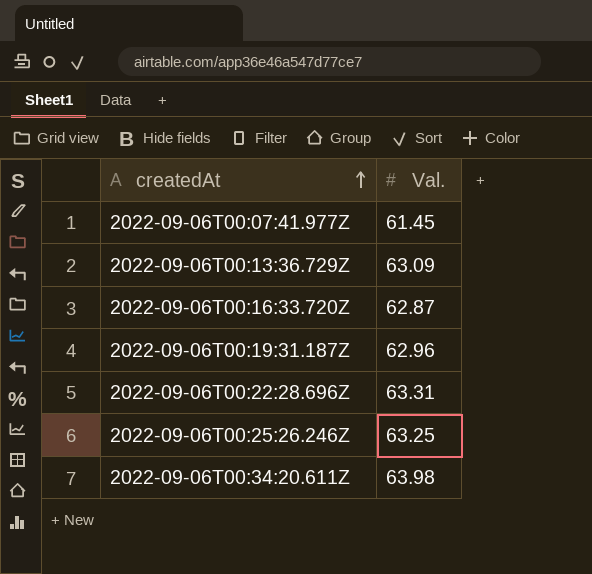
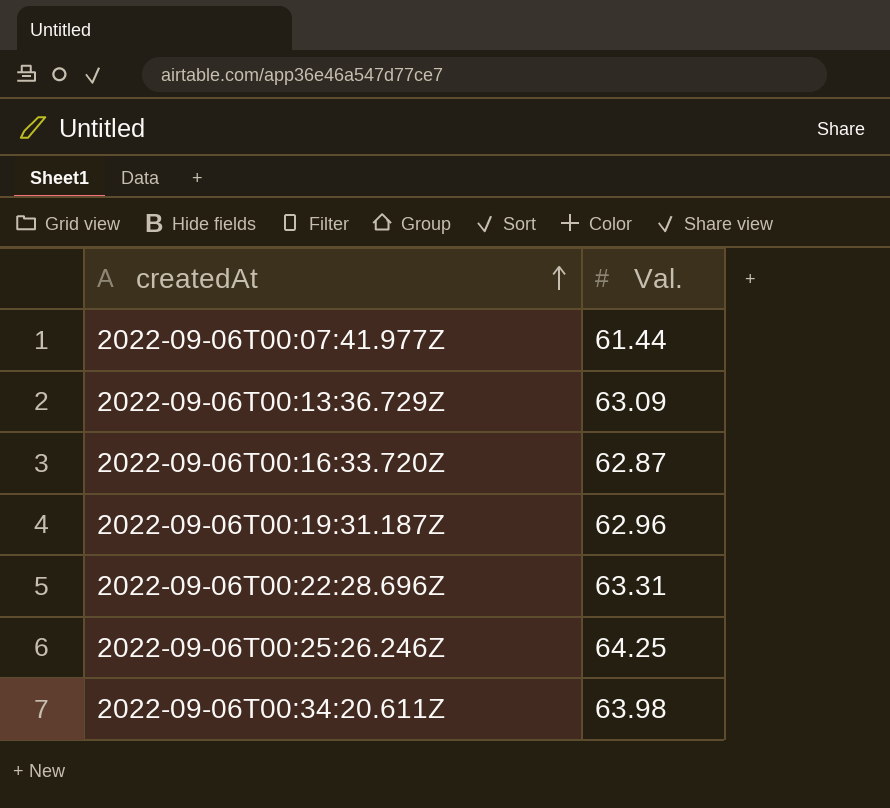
2022-09-06T00:07:41.977Z | Val.: 61.45 -> 61.44
2022-09-06T00:25:26.246Z | Val.: 63.25 -> 64.25

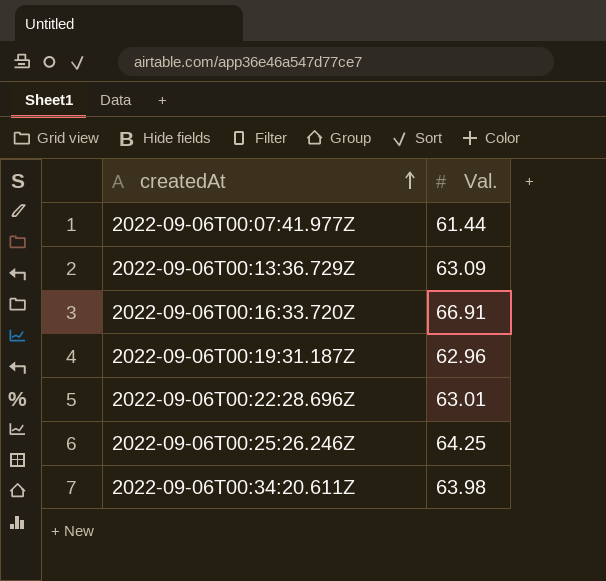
2022-09-06T00:16:33.720Z | Val.: 62.87 -> 66.91
2022-09-06T00:22:28.696Z | Val.: 63.31 -> 63.01

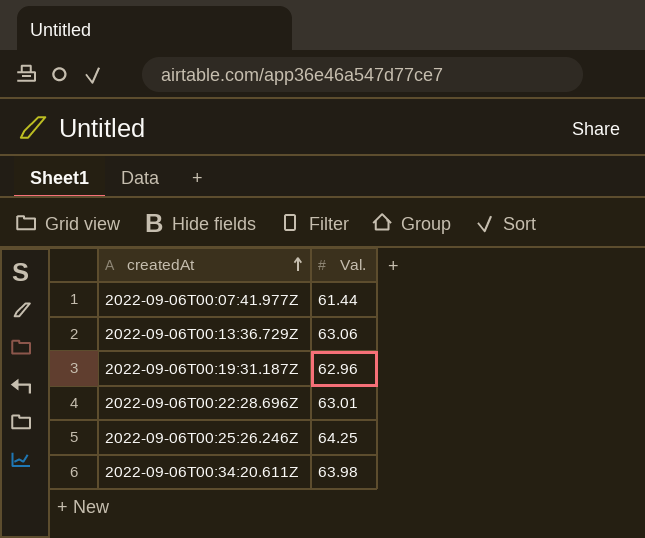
row 2022-09-06T00:16:33.720Z: 66.91 -> none
2022-09-06T00:13:36.729Z | Val.: 63.09 -> 63.06

